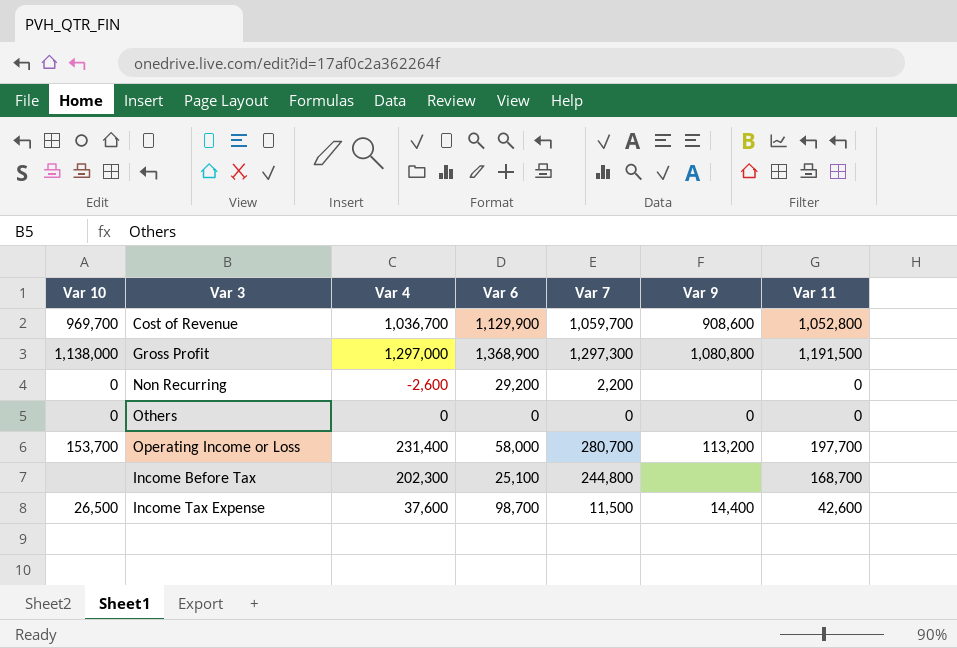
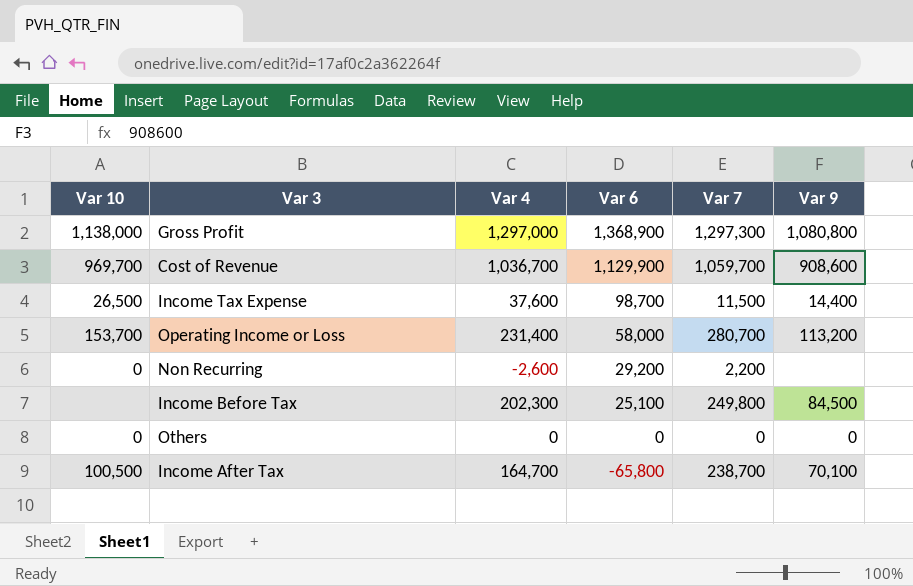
row order: none -> Var 6 descending
column Var 11 | position: 7 -> none
Income Before Tax | Var 7: 244,800 -> 249,800
Income Before Tax | Var 9: none -> 84,500
row Income After Tax: none -> 100,500 | 164,700 | -65,800 | 238,700 | 70,100

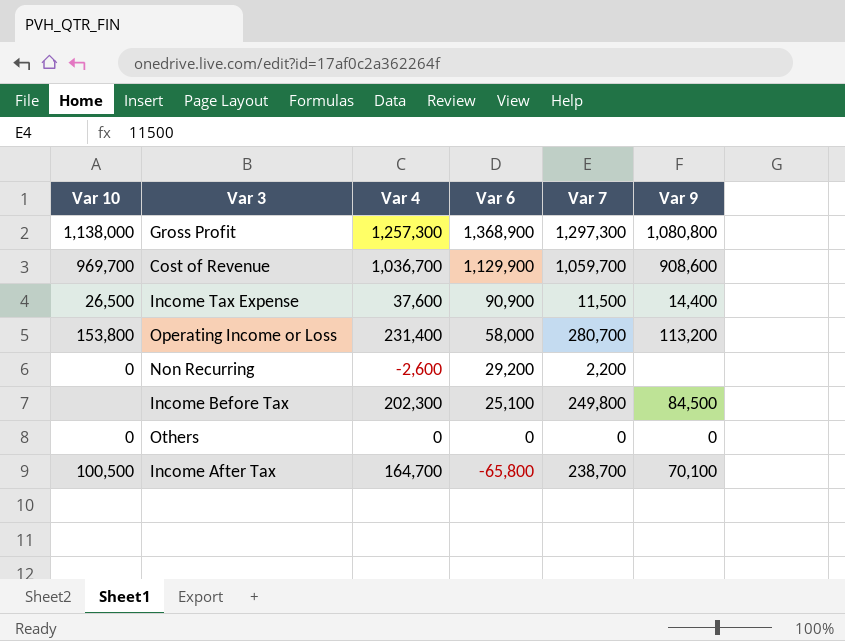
Gross Profit | Var 4: 1,297,000 -> 1,257,300
Income Tax Expense | Var 6: 98,700 -> 90,900
Operating Income or Loss | Var 10: 153,700 -> 153,800

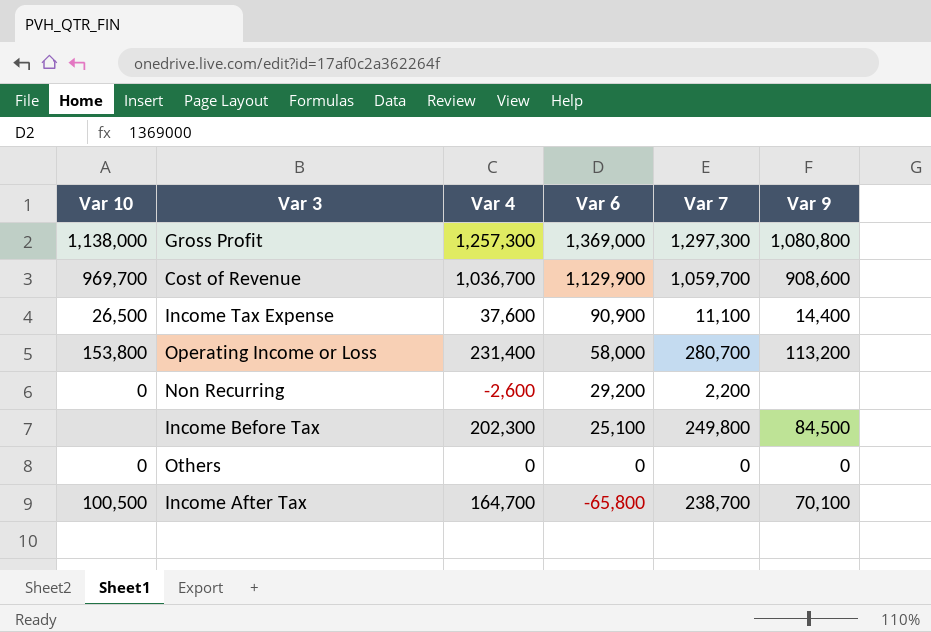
Gross Profit | Var 6: 1,368,900 -> 1,369,000
Income Tax Expense | Var 7: 11,500 -> 11,100

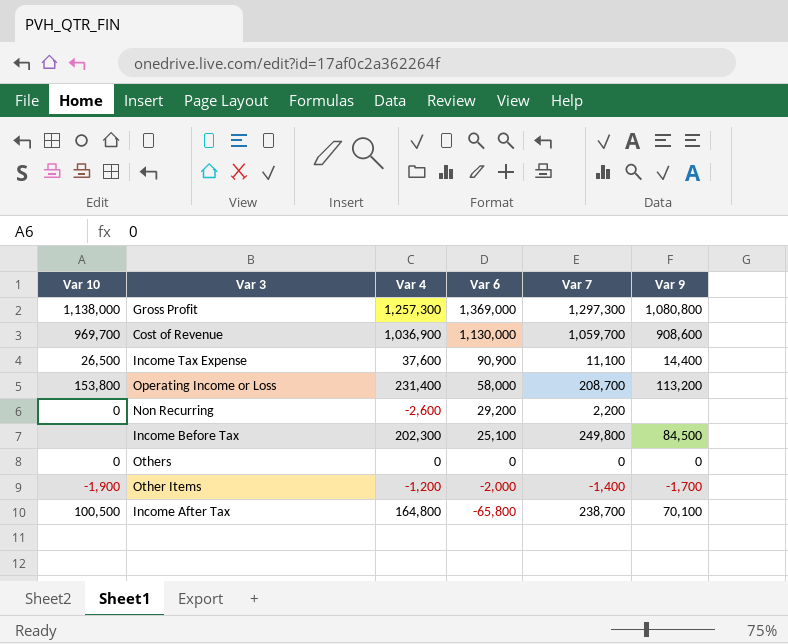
Cost of Revenue | Var 4: 1,036,700 -> 1,036,900
Cost of Revenue | Var 6: 1,129,900 -> 1,130,000
Operating Income or Loss | Var 7: 280,700 -> 208,700
row Other Items: none -> -1,900 | -1,200 | -2,000 | -1,400 | -1,700
Income After Tax | Var 4: 164,700 -> 164,800

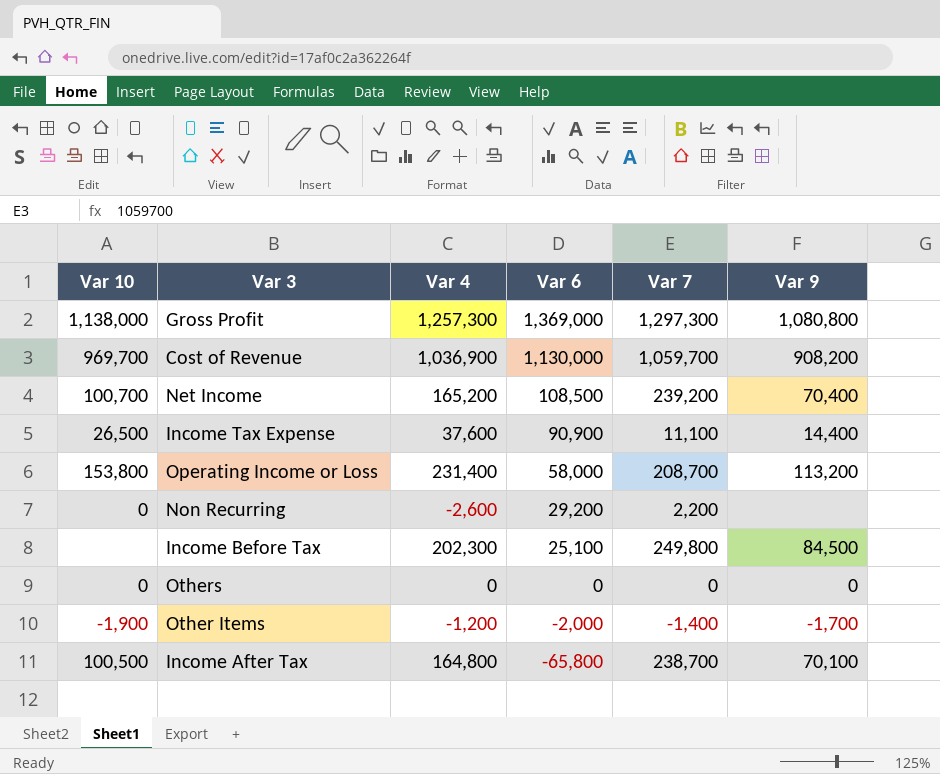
Cost of Revenue | Var 9: 908,600 -> 908,200
row Net Income: none -> 100,700 | 165,200 | 108,500 | 239,200 | 70,400

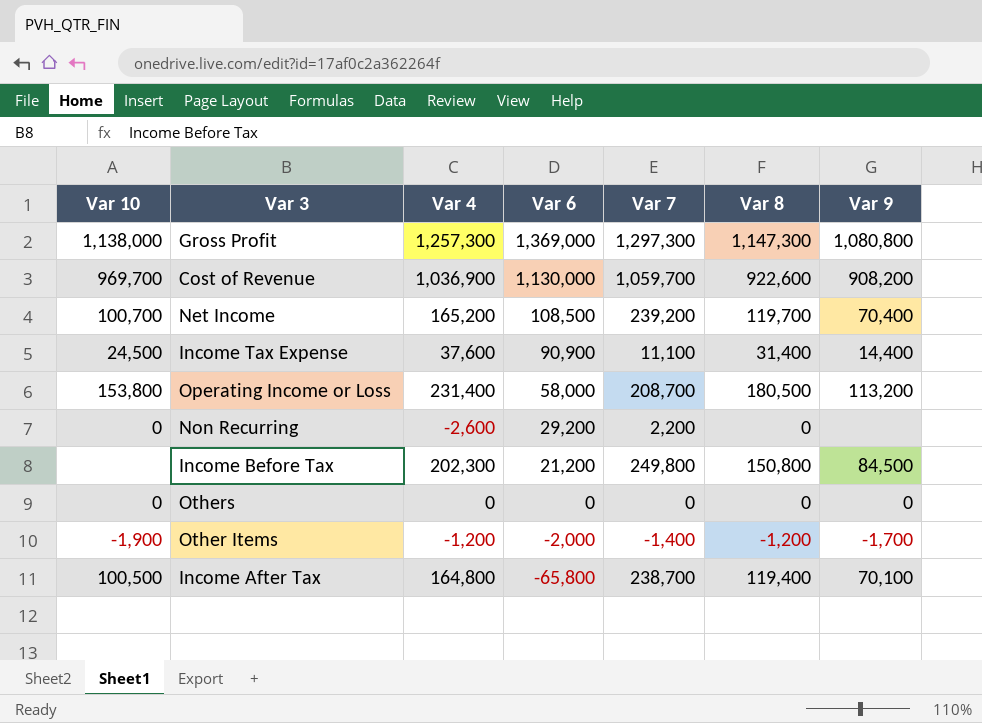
column Var 8 | position: none -> 6
Income Tax Expense | Var 10: 26,500 -> 24,500
Income Before Tax | Var 6: 25,100 -> 21,200

